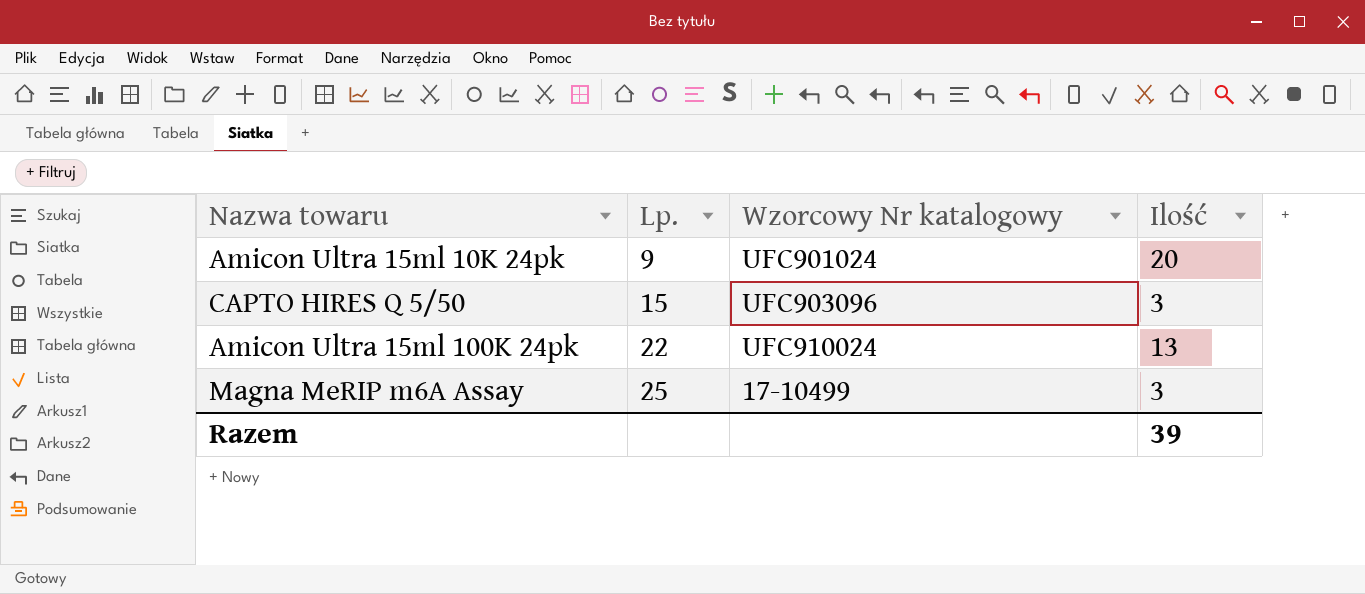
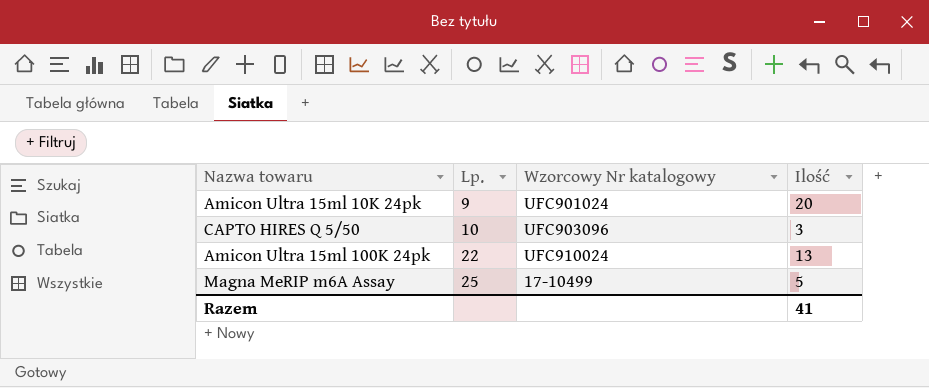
CAPTO HIRES Q 5/50 | Lp.: 15 -> 10
Magna MeRIP m6A Assay | Ilość: 3 -> 5
Razem | Ilość: 39 -> 41

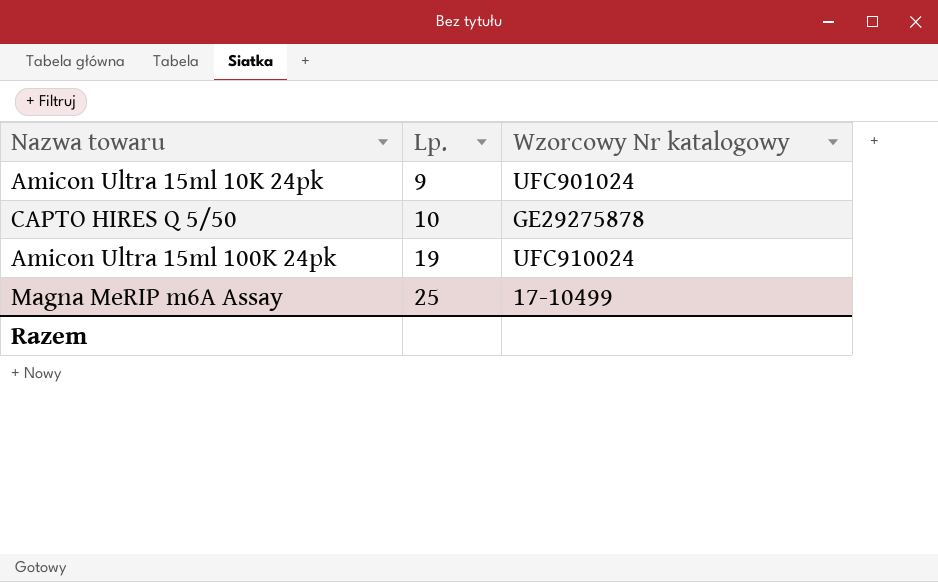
column Ilość | position: 4 -> none
CAPTO HIRES Q 5/50 | Wzorcowy Nr katalogowy: UFC903096 -> GE29275878
Amicon Ultra 15ml 100K 24pk | Lp.: 22 -> 19

